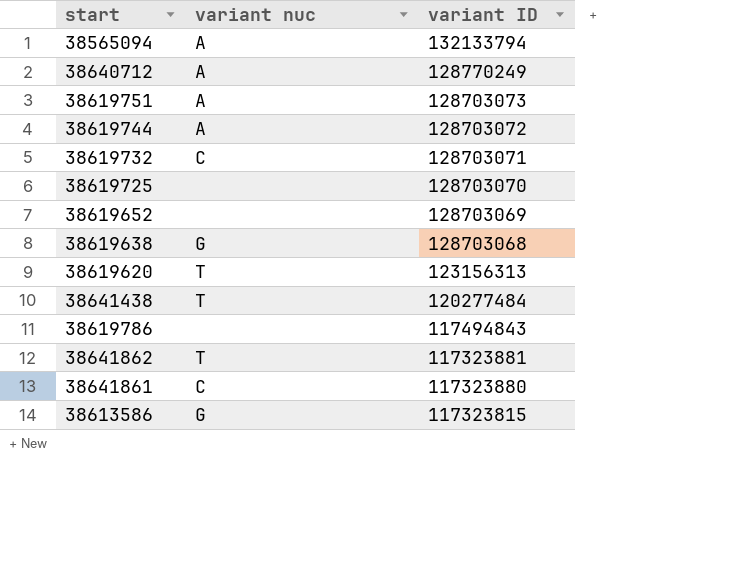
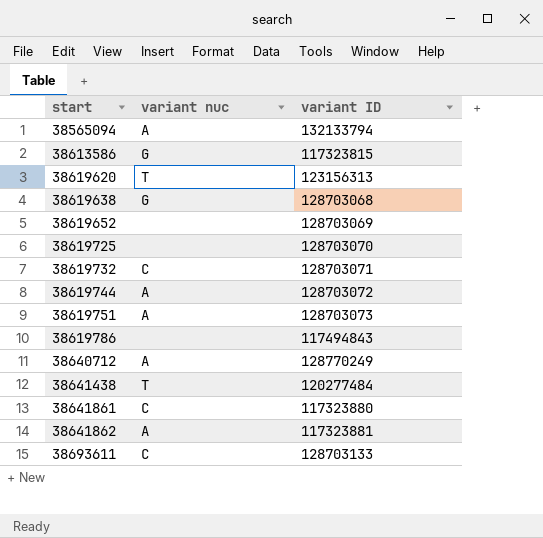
row order: variant ID descending -> start ascending
38641862 | variant nuc: T -> A
row 38693611: none -> C | 128703133

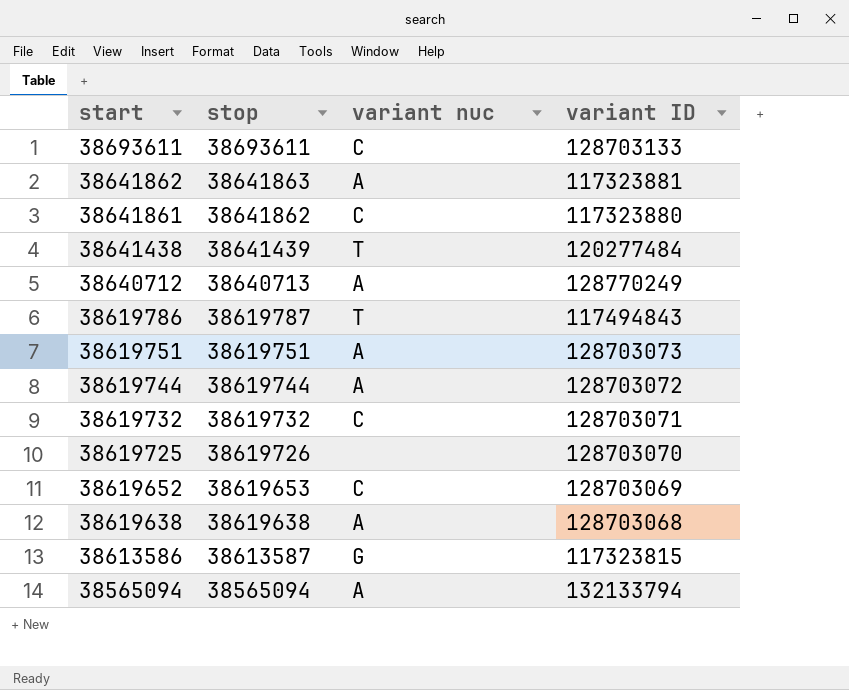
row order: start ascending -> start descending
column stop | position: none -> 2
row 38619620: T | 123156313 -> none
38619786 | variant nuc: none -> T
38619652 | variant nuc: none -> C
38619638 | variant nuc: G -> A

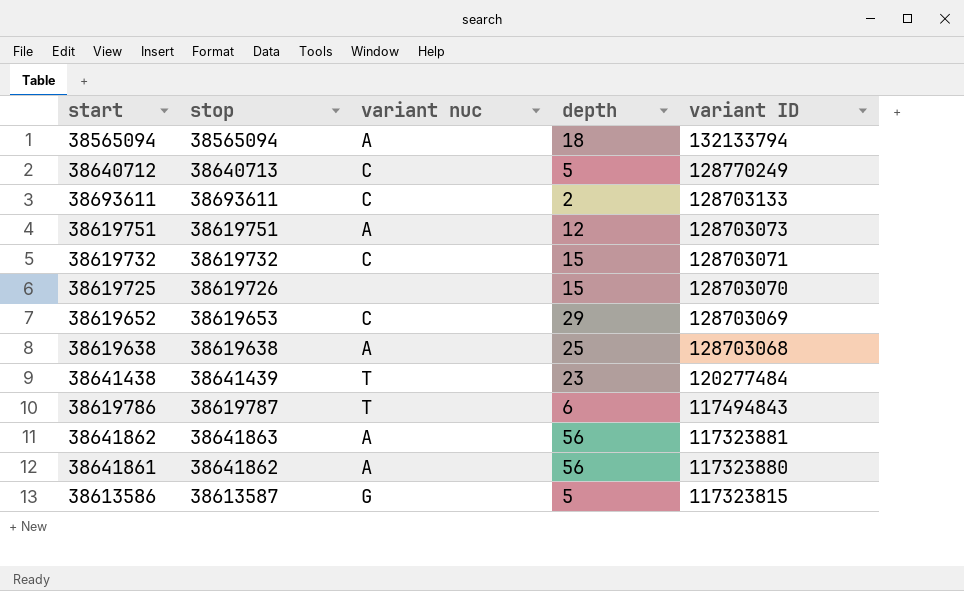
row order: start descending -> variant ID descending
column depth | position: none -> 4
row 38619744: 38619744 | A | 128703072 -> none
38640712 | variant nuc: A -> C
38641861 | variant nuc: C -> A

